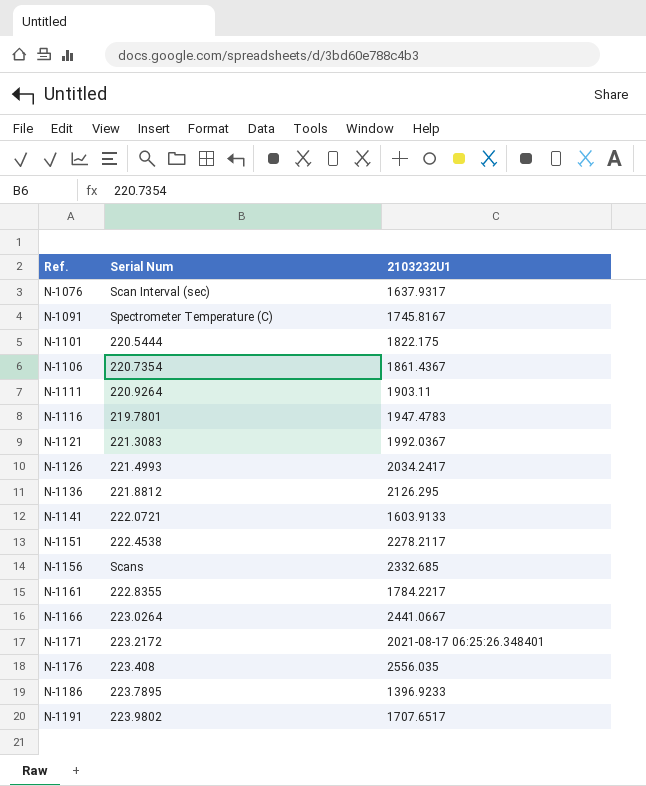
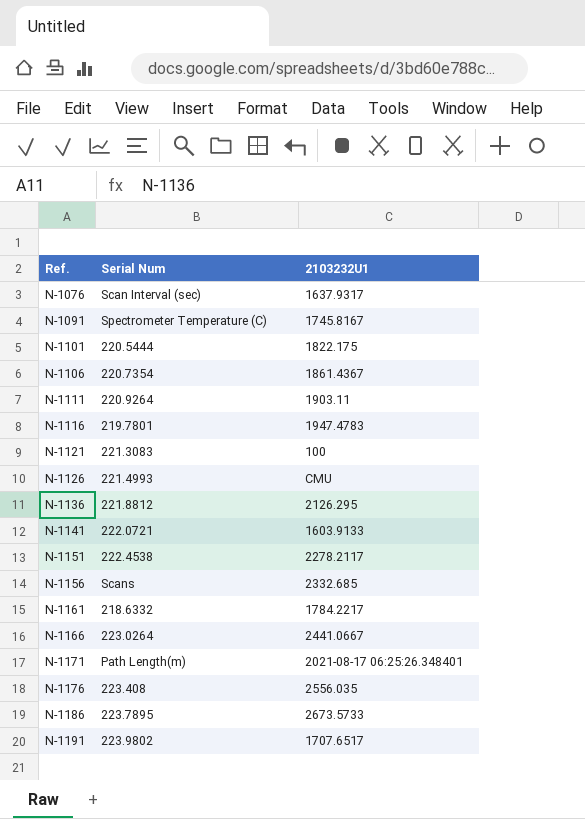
N-1121 | 2103232U1: 1992.0367 -> 100
N-1126 | 2103232U1: 2034.2417 -> CMU
N-1161 | Serial Num: 222.8355 -> 218.6332
N-1171 | Serial Num: 223.2172 -> Path Length(m)
N-1186 | 2103232U1: 1396.9233 -> 2673.5733

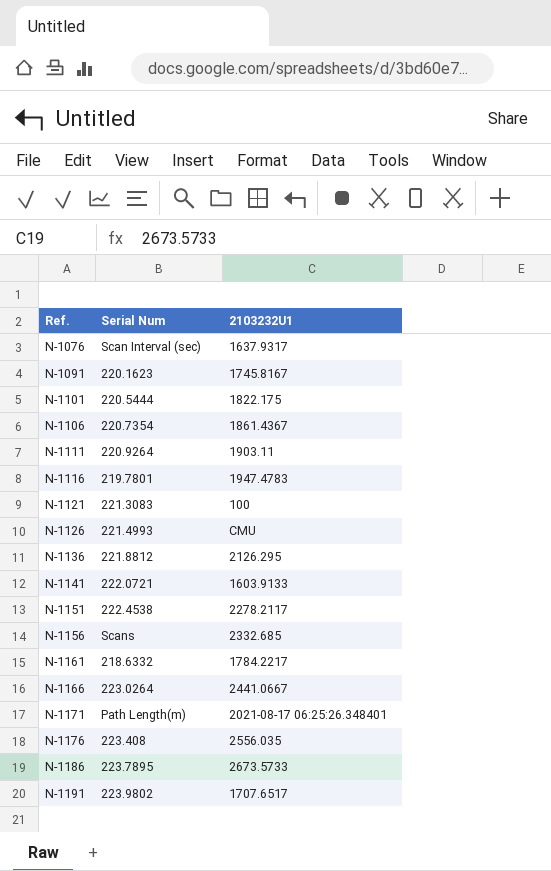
N-1091 | Serial Num: Spectrometer Temperature (C) -> 220.1623

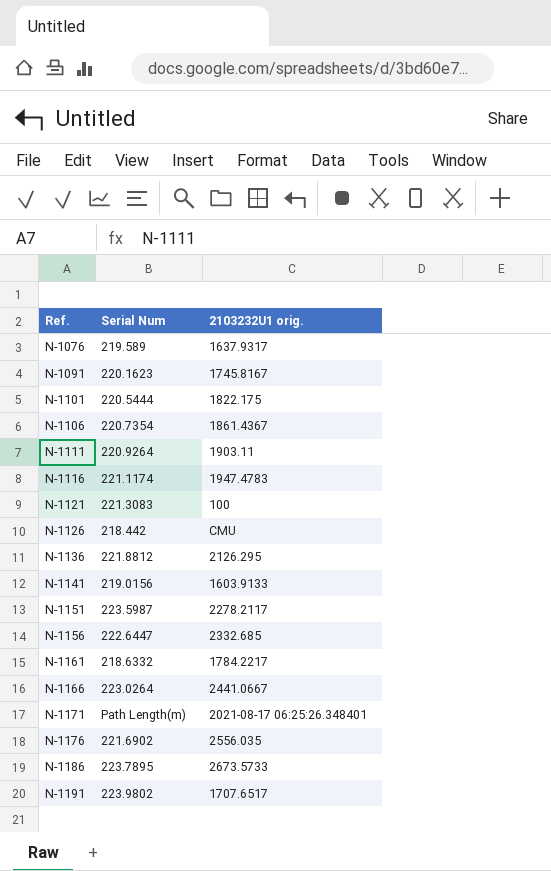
column name: 2103232U1 -> 2103232U1 orig.
N-1076 | Serial Num: Scan Interval (sec) -> 219.589
N-1116 | Serial Num: 219.7801 -> 221.1174
N-1126 | Serial Num: 221.4993 -> 218.442
N-1141 | Serial Num: 222.0721 -> 219.0156
N-1151 | Serial Num: 222.4538 -> 223.5987
N-1156 | Serial Num: Scans -> 222.6447
N-1176 | Serial Num: 223.408 -> 221.6902

